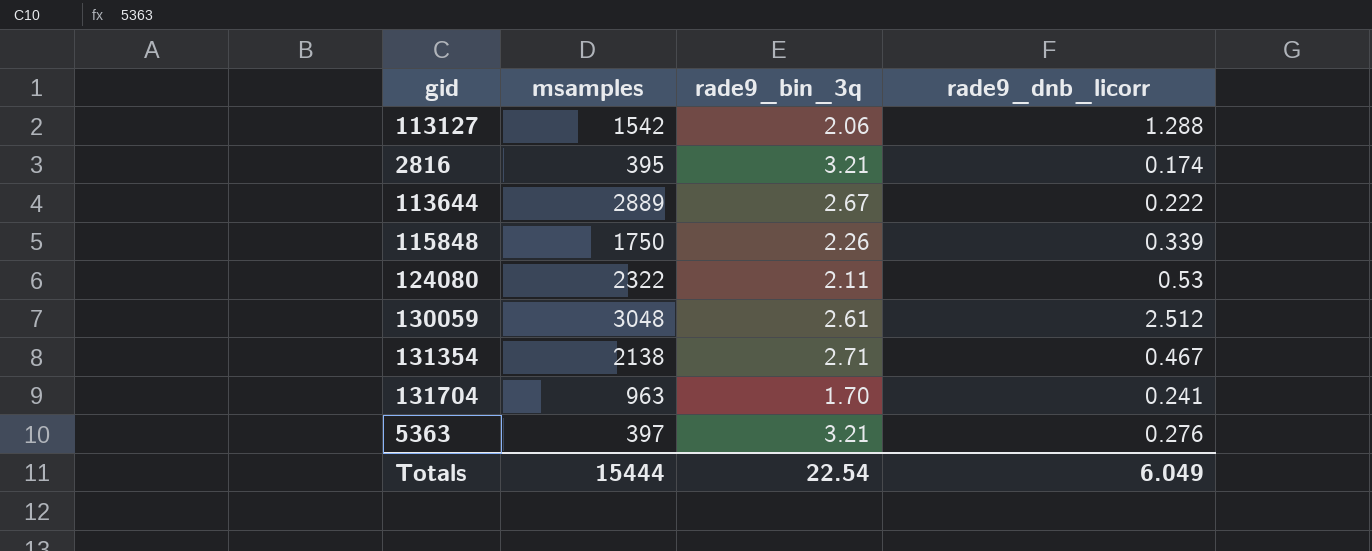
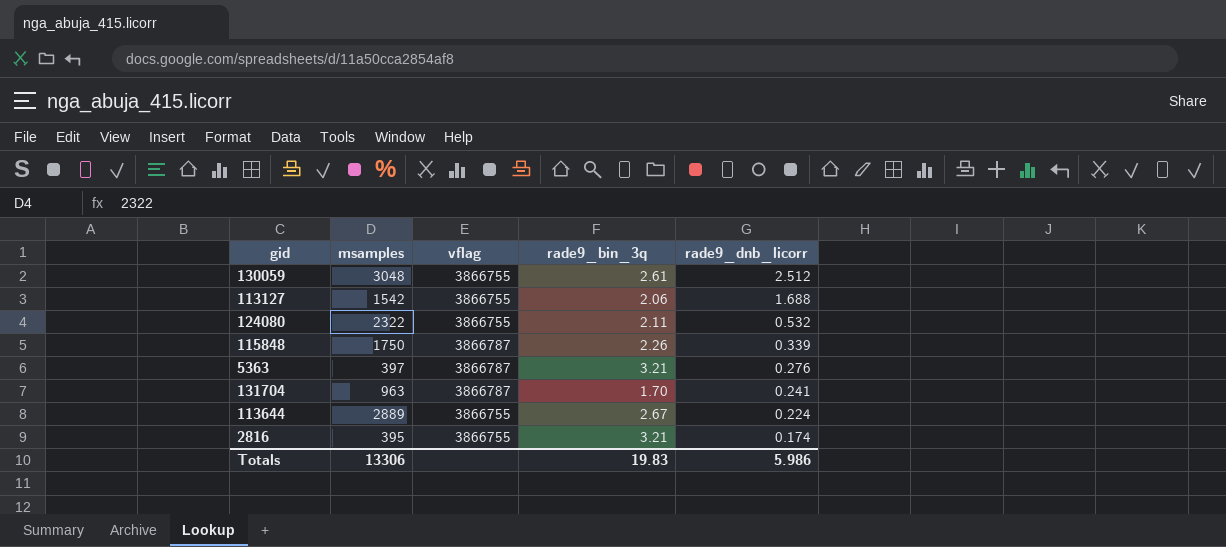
row order: none -> rade9_dnb_licorr descending
column vflag | position: none -> 3
row 131354: 2138 | 2.71 | 0.467 -> none
113127 | rade9_dnb_licorr: 1.288 -> 1.688
124080 | rade9_dnb_licorr: 0.53 -> 0.532
113644 | rade9_dnb_licorr: 0.222 -> 0.224
Totals | msamples: 15444 -> 13306
Totals | rade9_bin_3q: 22.54 -> 19.83
Totals | rade9_dnb_licorr: 6.049 -> 5.986

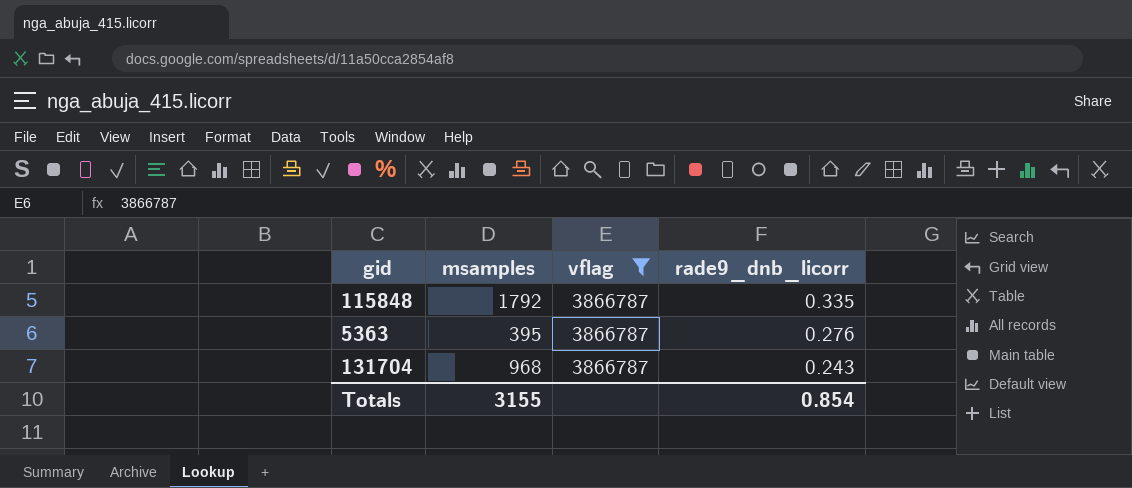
filter: none -> vflag = 3866787
column rade9_bin_3q | position: 4 -> none
115848 | msamples: 1750 -> 1792
115848 | rade9_dnb_licorr: 0.339 -> 0.335
5363 | msamples: 397 -> 395
131704 | msamples: 963 -> 968
131704 | rade9_dnb_licorr: 0.241 -> 0.243
Totals | msamples: 13306 -> 3155
Totals | rade9_dnb_licorr: 5.986 -> 0.854

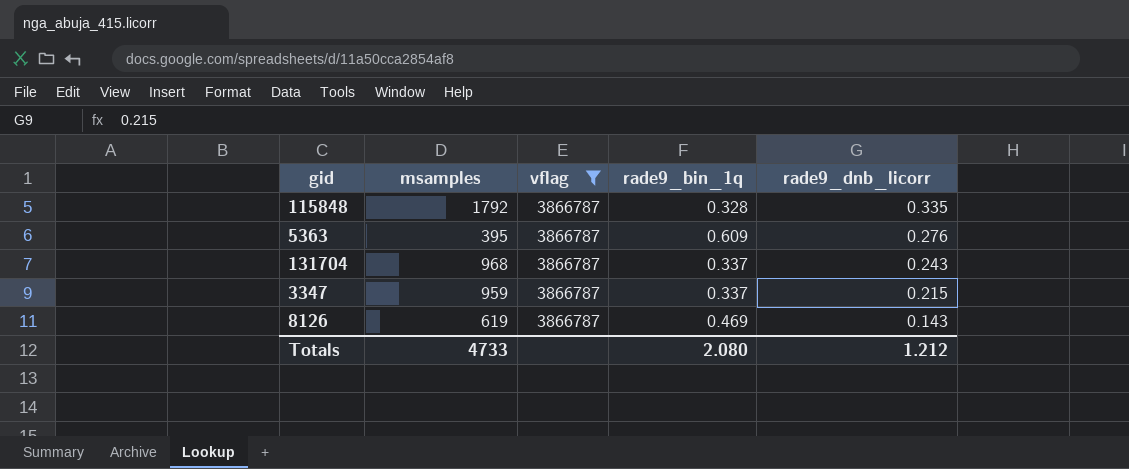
column rade9_bin_1q | position: none -> 4
row 3347: none -> 959 | 3866787 | 0.337 | 0.215
row 8126: none -> 619 | 3866787 | 0.469 | 0.143
Totals | msamples: 3155 -> 4733
Totals | rade9_dnb_licorr: 0.854 -> 1.212

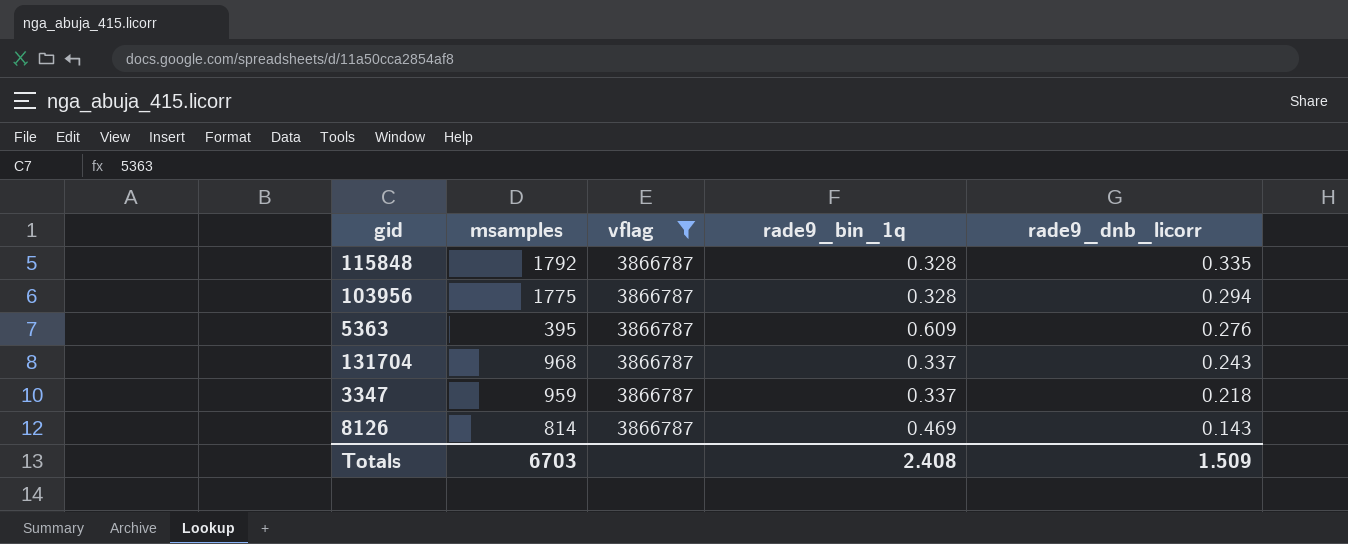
row 103956: none -> 1775 | 3866787 | 0.328 | 0.294
3347 | rade9_dnb_licorr: 0.215 -> 0.218
8126 | msamples: 619 -> 814
Totals | msamples: 4733 -> 6703
Totals | rade9_bin_1q: 2.080 -> 2.408
Totals | rade9_dnb_licorr: 1.212 -> 1.509

